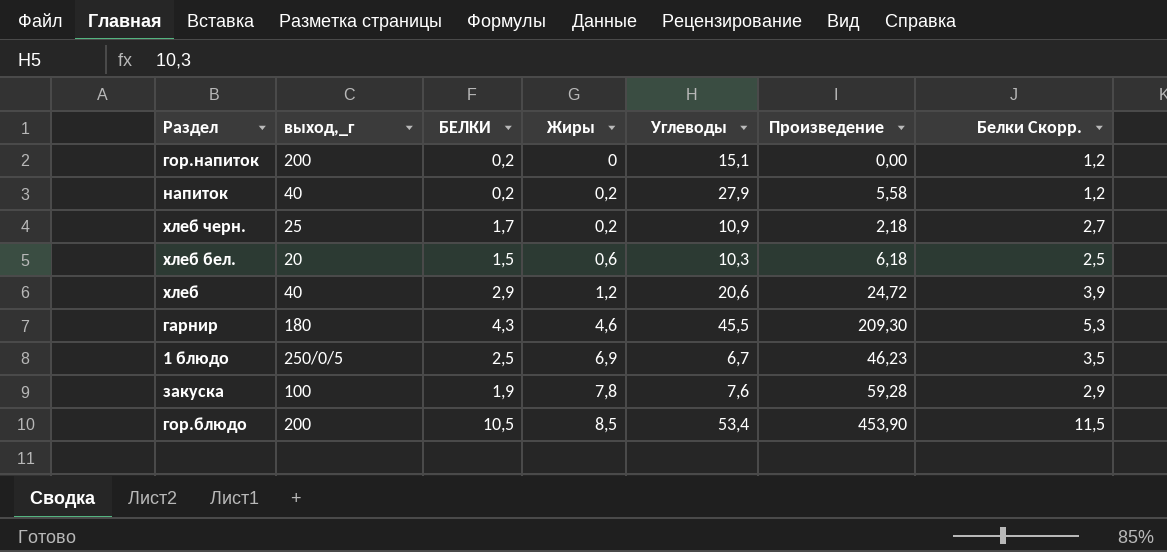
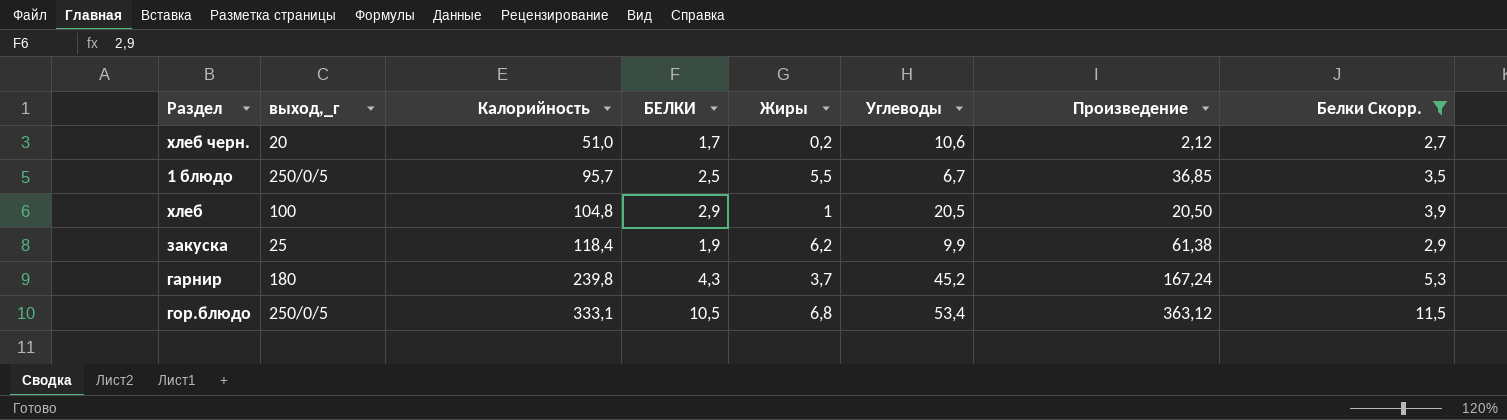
filter: none -> Белки Скорр. >= 2,7
row order: Жиры ascending -> Калорийность ascending
column Калорийность | position: none -> 3
хлеб черн. | выход,_г: 25 -> 20
хлеб черн. | Углеводы: 10,9 -> 10,6
хлеб черн. | Произведение: 2,18 -> 2,12
1 блюдо | Жиры: 6,9 -> 5,5
1 блюдо | Произведение: 46,23 -> 36,85
хлеб | выход,_г: 40 -> 100
хлеб | Жиры: 1,2 -> 1
хлеб | Углеводы: 20,6 -> 20,5
хлеб | Произведение: 24,72 -> 20,50
закуска | выход,_г: 100 -> 25
закуска | Жиры: 7,8 -> 6,2
закуска | Углеводы: 7,6 -> 9,9
закуска | Произведение: 59,28 -> 61,38
гарнир | Жиры: 4,6 -> 3,7
гарнир | Углеводы: 45,5 -> 45,2
гарнир | Произведение: 209,30 -> 167,24
гор.блюдо | выход,_г: 200 -> 250/0/5
гор.блюдо | Жиры: 8,5 -> 6,8
гор.блюдо | Произведение: 453,90 -> 363,12

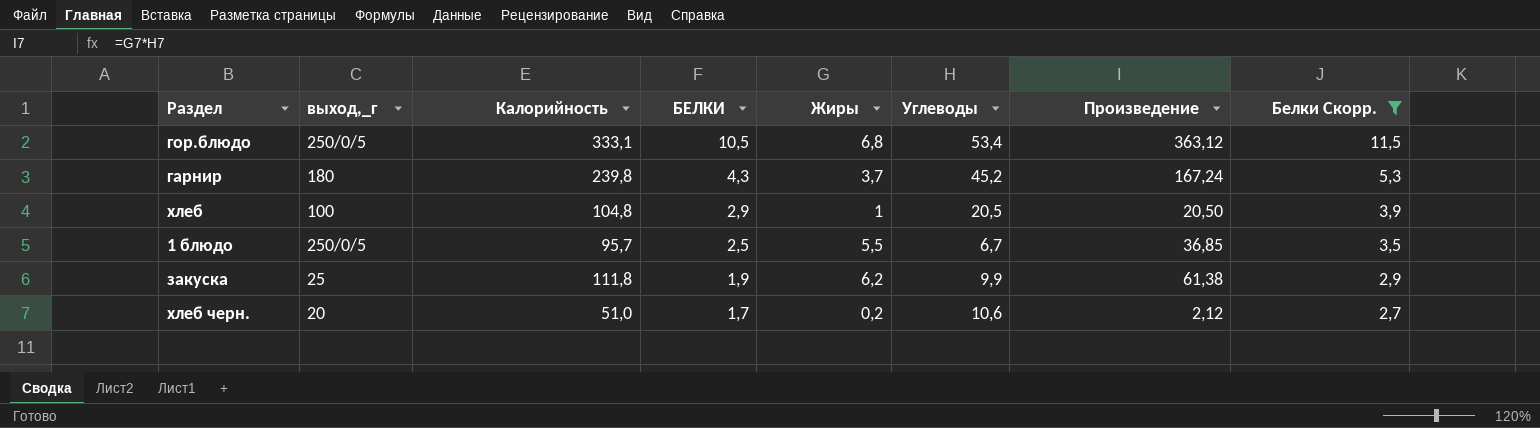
row order: Калорийность ascending -> БЕЛКИ descending
закуска | Калорийность: 118,4 -> 111,8

